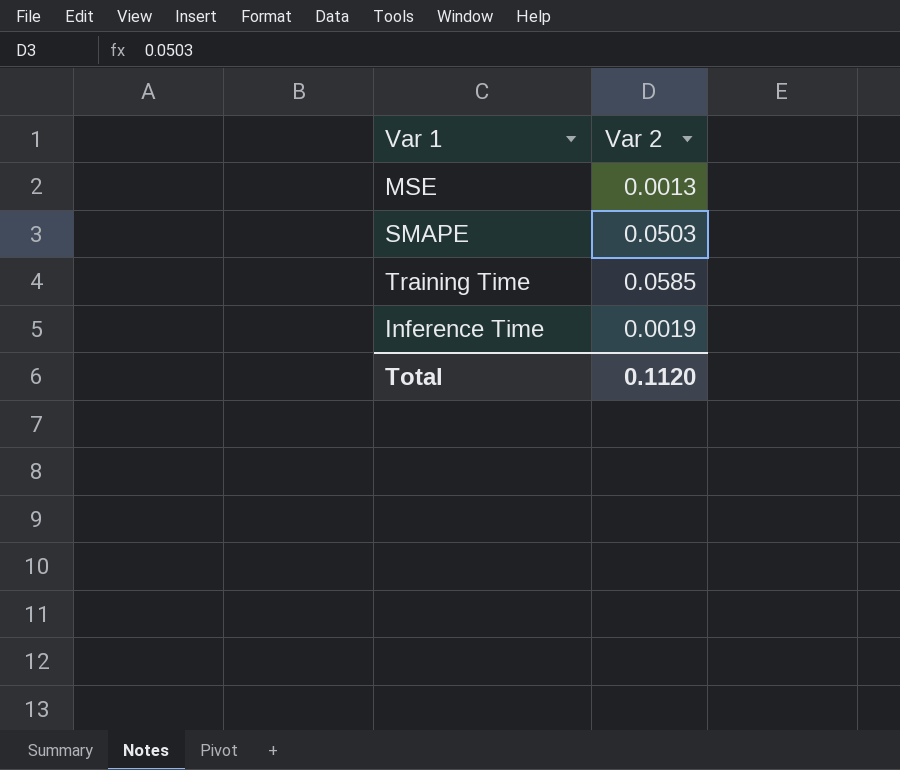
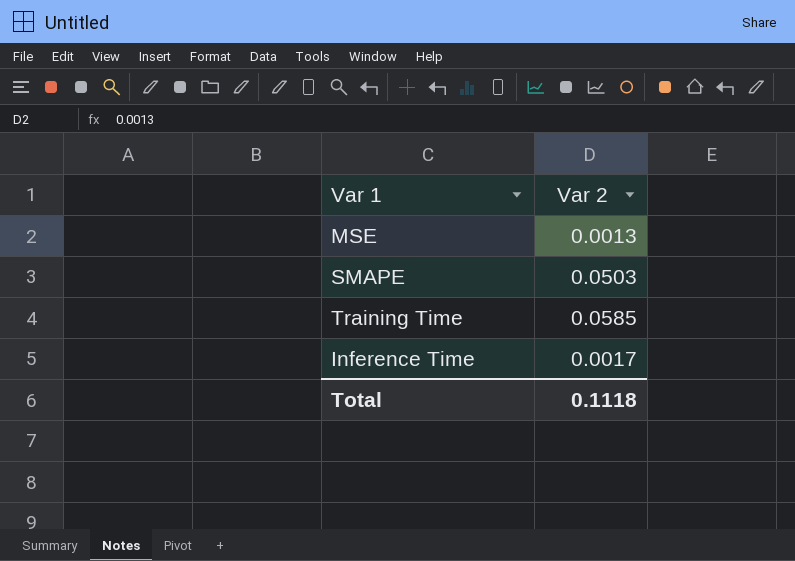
Inference Time | Var 2: 0.0019 -> 0.0017
Total | Var 2: 0.1120 -> 0.1118

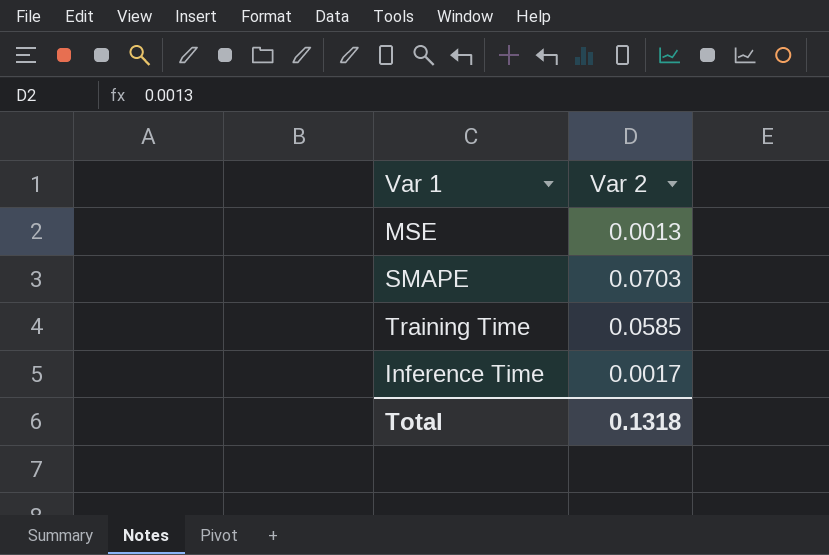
SMAPE | Var 2: 0.0503 -> 0.0703
Total | Var 2: 0.1118 -> 0.1318

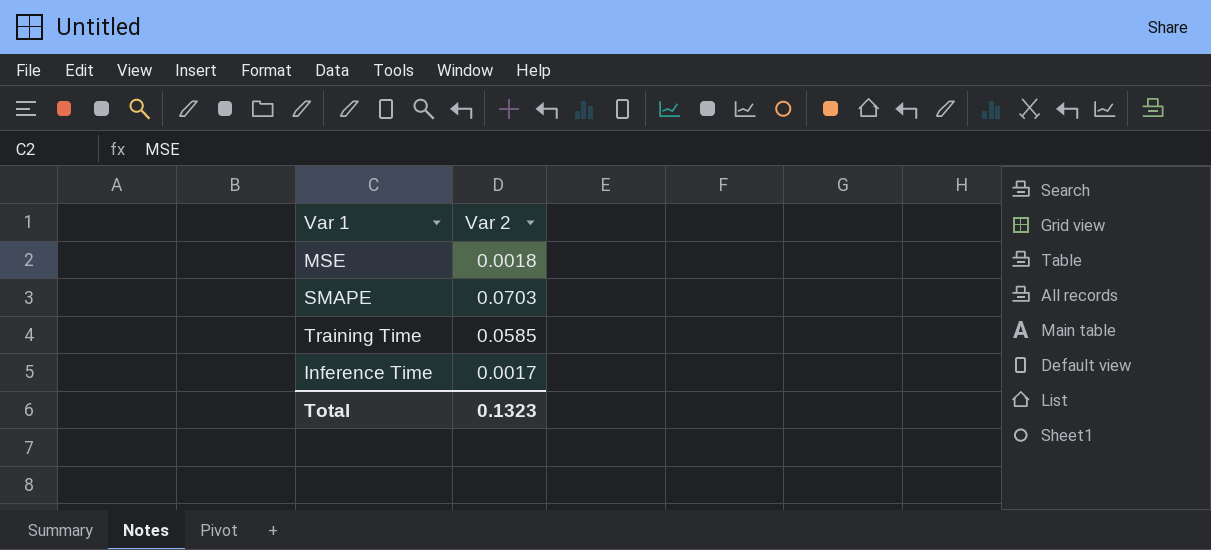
MSE | Var 2: 0.0013 -> 0.0018
Total | Var 2: 0.1318 -> 0.1323

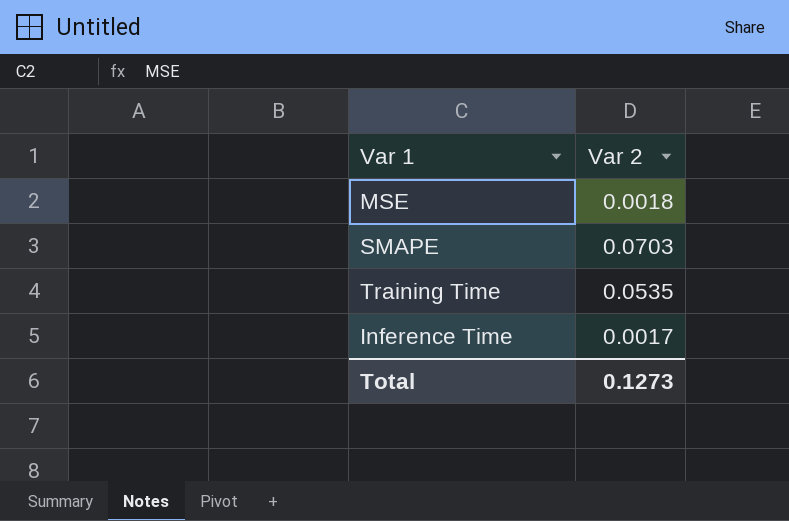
Training Time | Var 2: 0.0585 -> 0.0535
Total | Var 2: 0.1323 -> 0.1273

